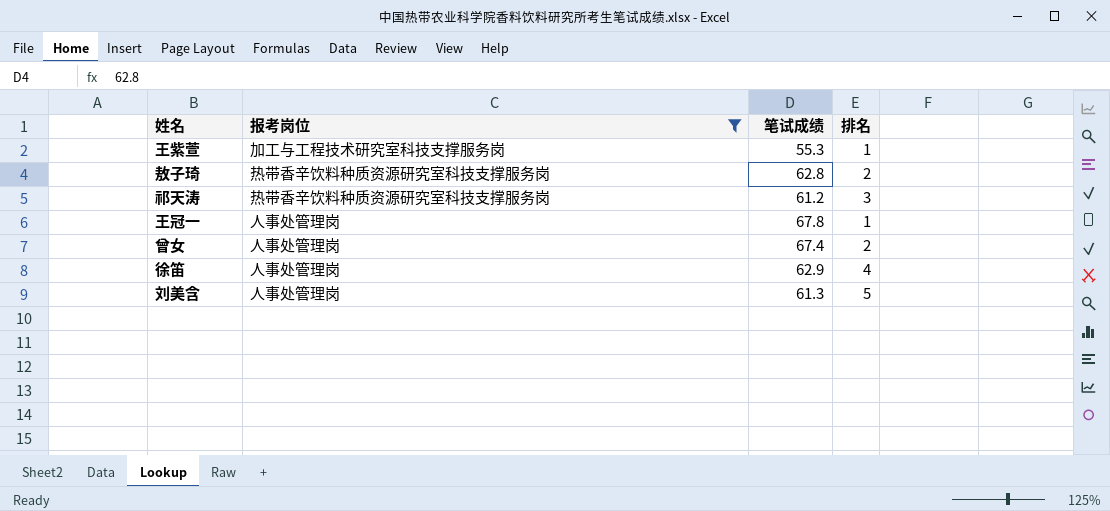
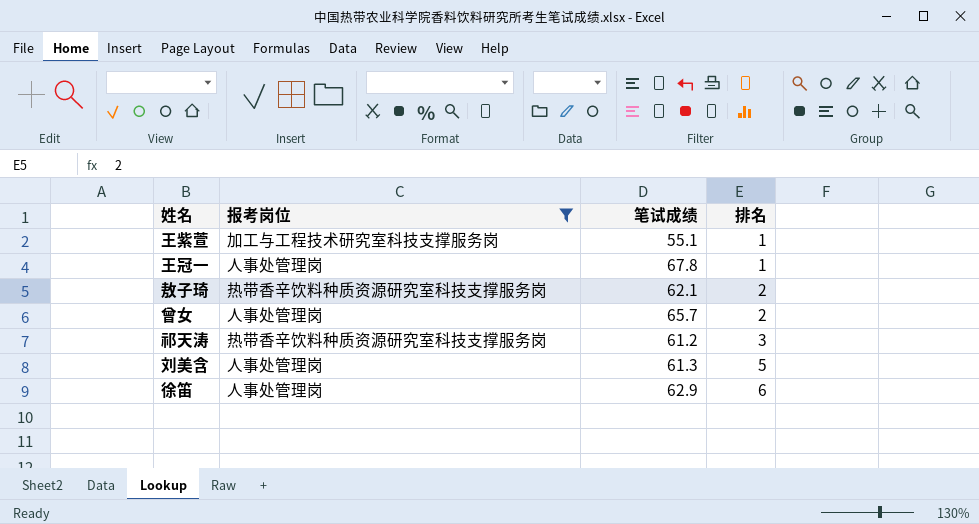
row order: none -> 排名 ascending
王紫萱 | 笔试成绩: 55.3 -> 55.1
敖子琦 | 笔试成绩: 62.8 -> 62.1
曾女 | 笔试成绩: 67.4 -> 65.7
徐笛 | 排名: 4 -> 6

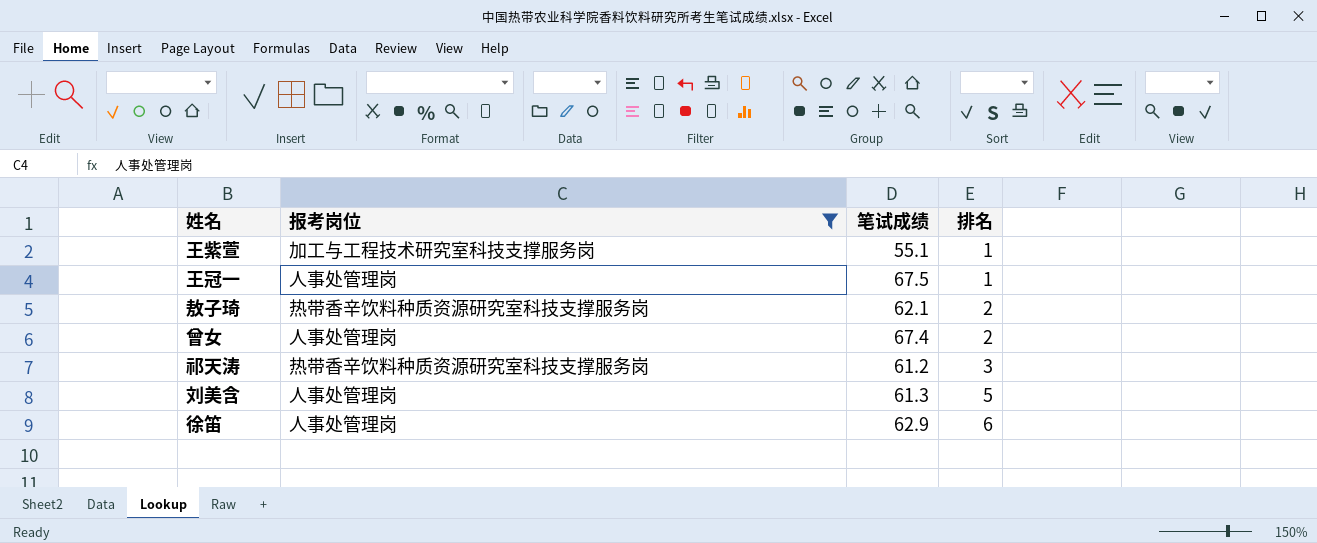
王冠一 | 笔试成绩: 67.8 -> 67.5
曾女 | 笔试成绩: 65.7 -> 67.4

